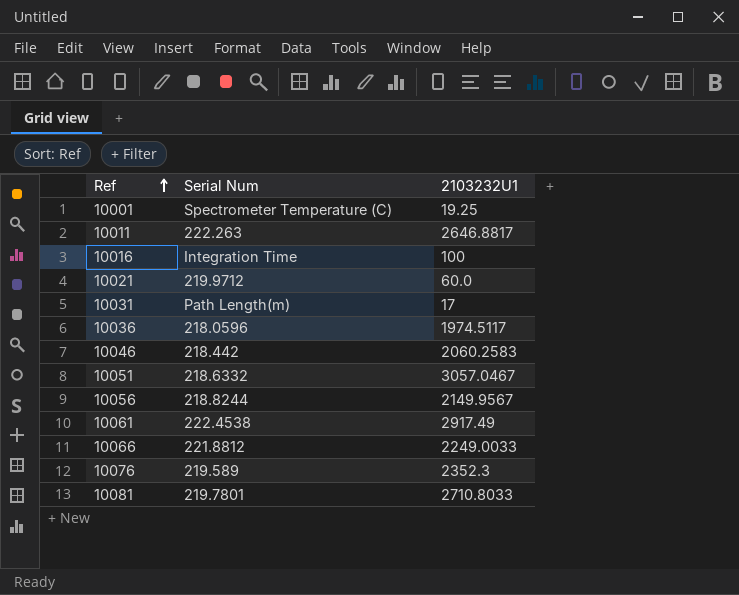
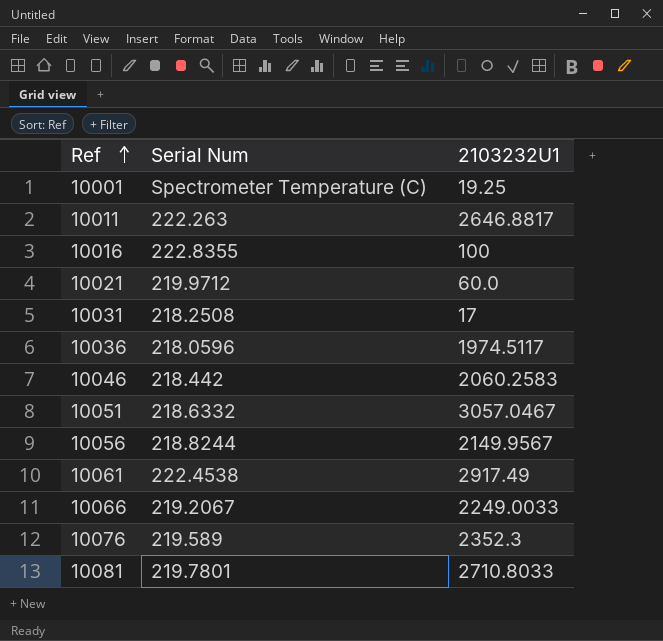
10016 | Serial Num: Integration Time -> 222.8355
10031 | Serial Num: Path Length(m) -> 218.2508
10066 | Serial Num: 221.8812 -> 219.2067

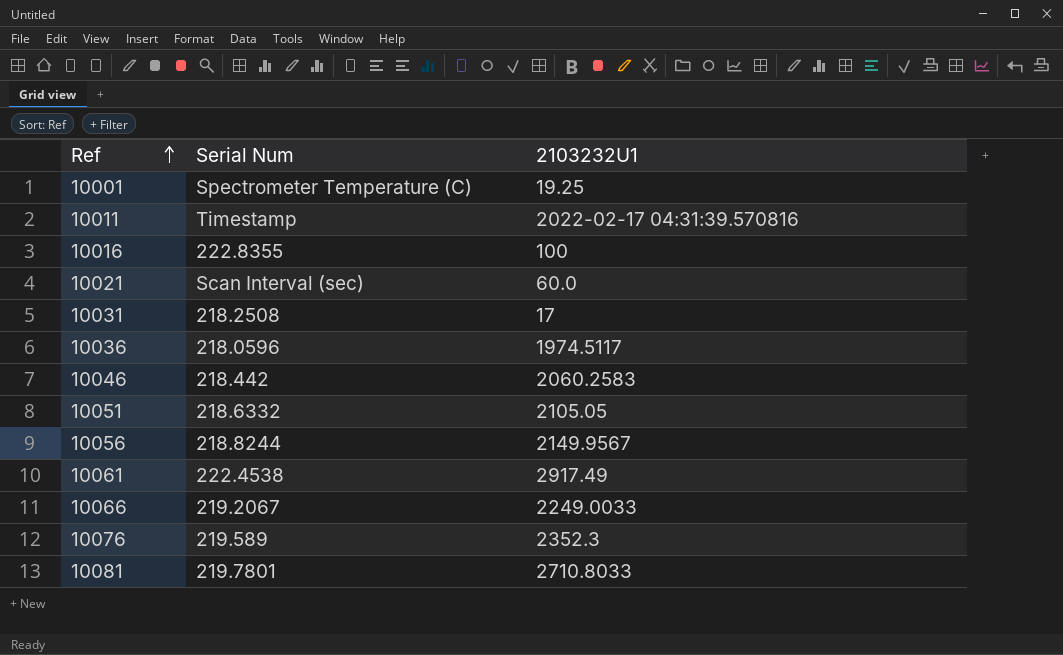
10011 | Serial Num: 222.263 -> Timestamp
10011 | 2103232U1: 2646.8817 -> 2022-02-17 04:31:39.570816
10021 | Serial Num: 219.9712 -> Scan Interval (sec)
10051 | 2103232U1: 3057.0467 -> 2105.05

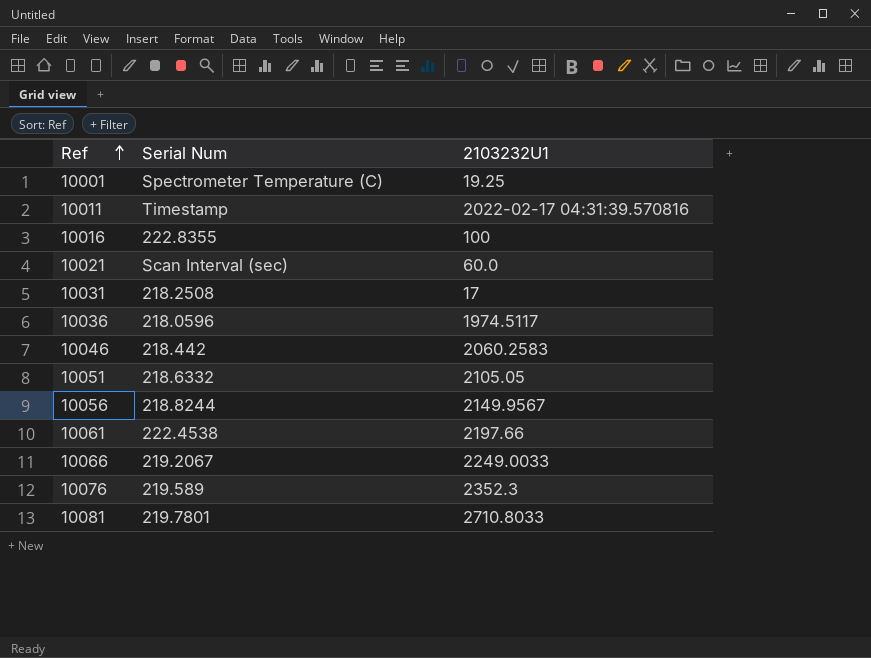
10061 | 2103232U1: 2917.49 -> 2197.66

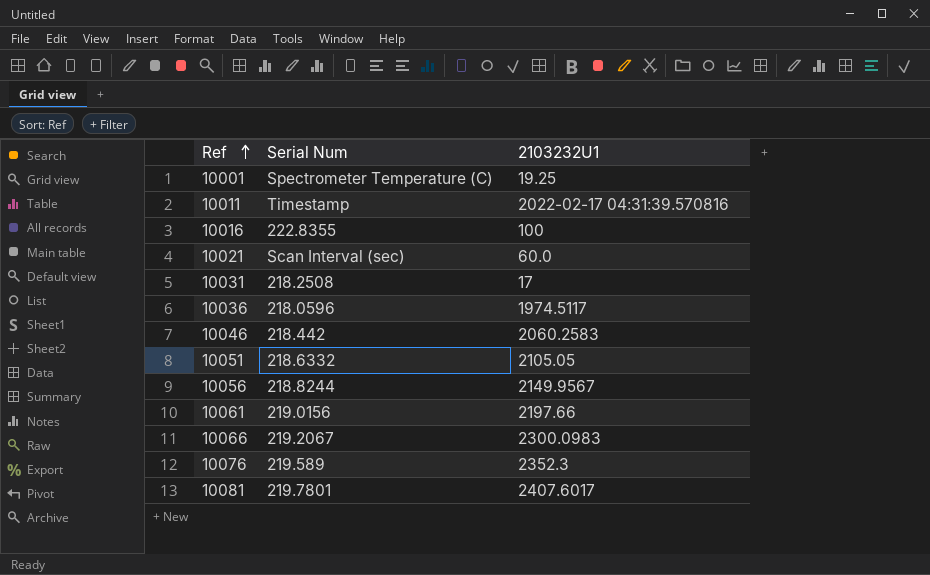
10061 | Serial Num: 222.4538 -> 219.0156
10066 | 2103232U1: 2249.0033 -> 2300.0983
10081 | 2103232U1: 2710.8033 -> 2407.6017

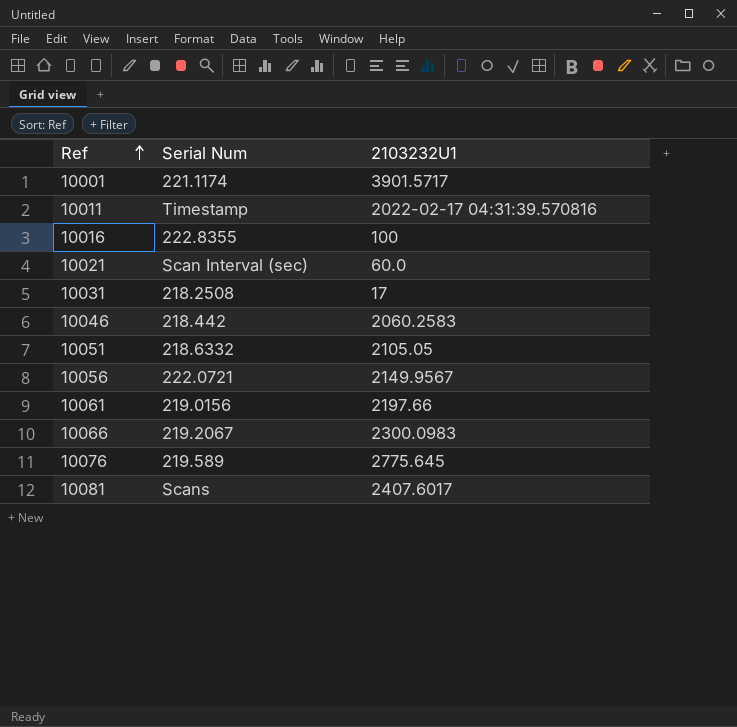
row 10036: 218.0596 | 1974.5117 -> none
10001 | Serial Num: Spectrometer Temperature (C) -> 221.1174
10001 | 2103232U1: 19.25 -> 3901.5717
10056 | Serial Num: 218.8244 -> 222.0721
10076 | 2103232U1: 2352.3 -> 2775.645
10081 | Serial Num: 219.7801 -> Scans

